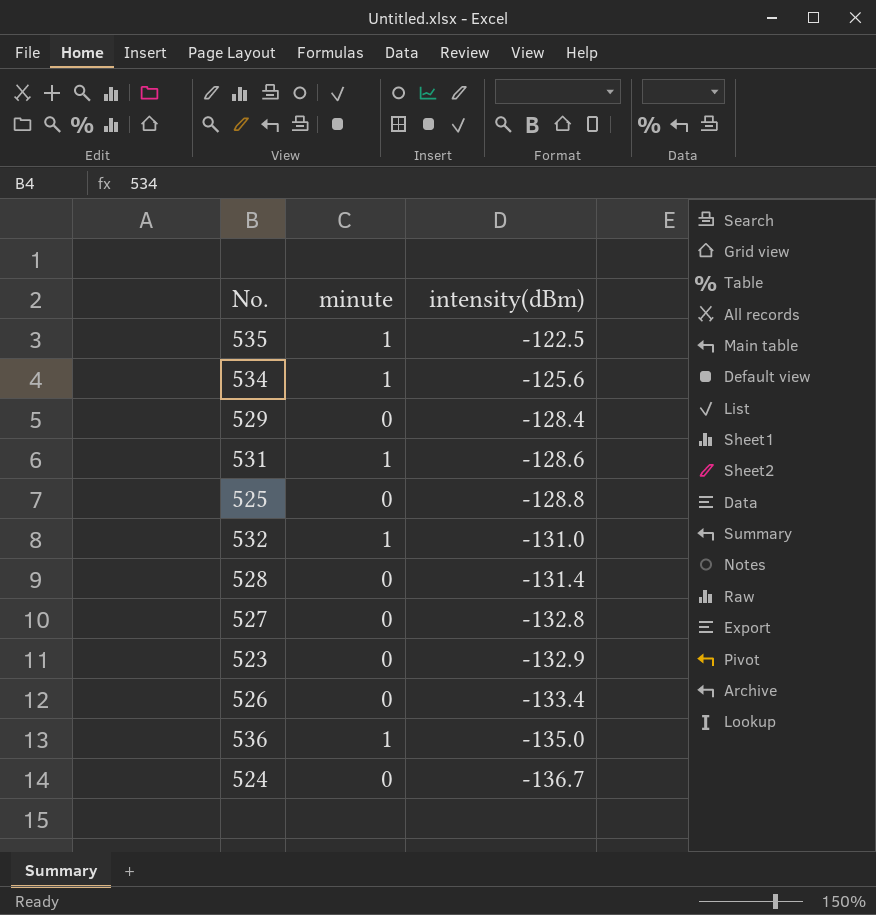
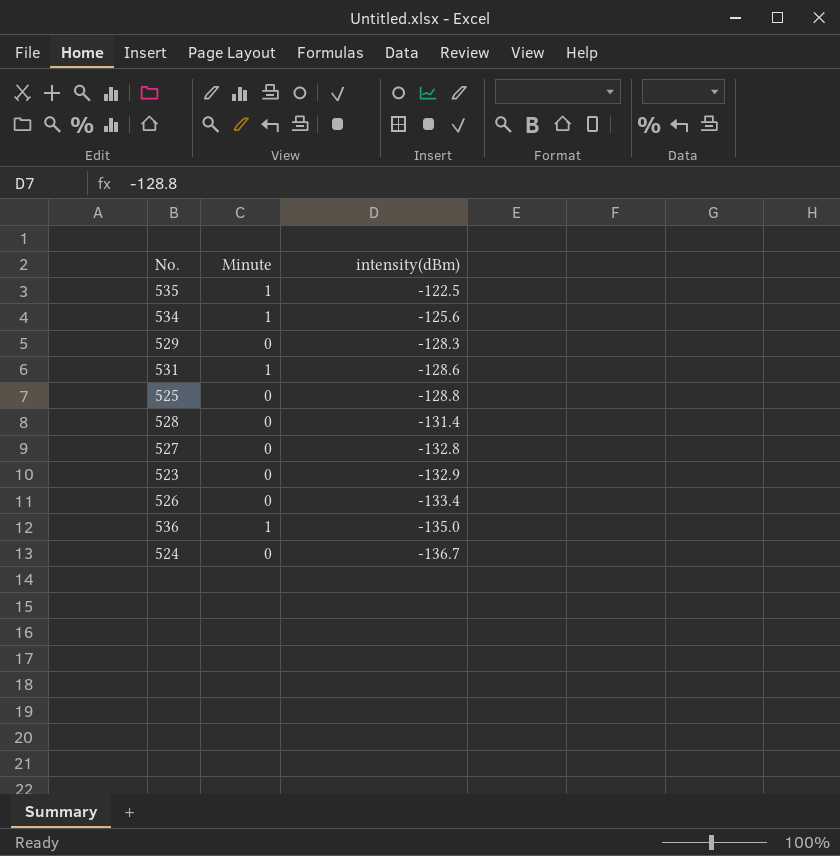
column name: minute -> Minute
row 532: 1 | -131.0 -> none
529 | intensity(dBm): -128.4 -> -128.3

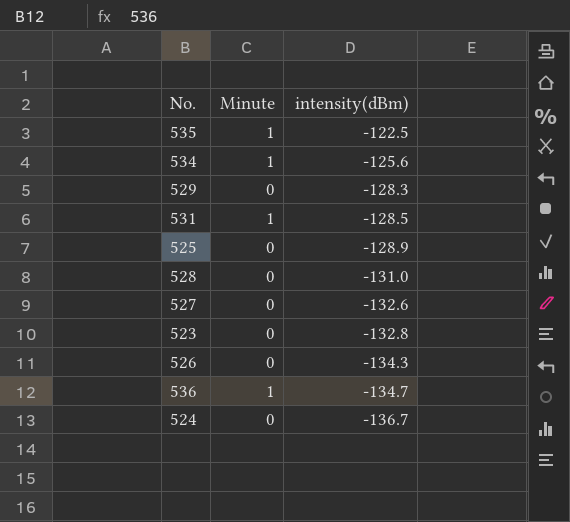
531 | intensity(dBm): -128.6 -> -128.5
525 | intensity(dBm): -128.8 -> -128.9
528 | intensity(dBm): -131.4 -> -131.0
527 | intensity(dBm): -132.8 -> -132.6
523 | intensity(dBm): -132.9 -> -132.8
526 | intensity(dBm): -133.4 -> -134.3
536 | intensity(dBm): -135.0 -> -134.7

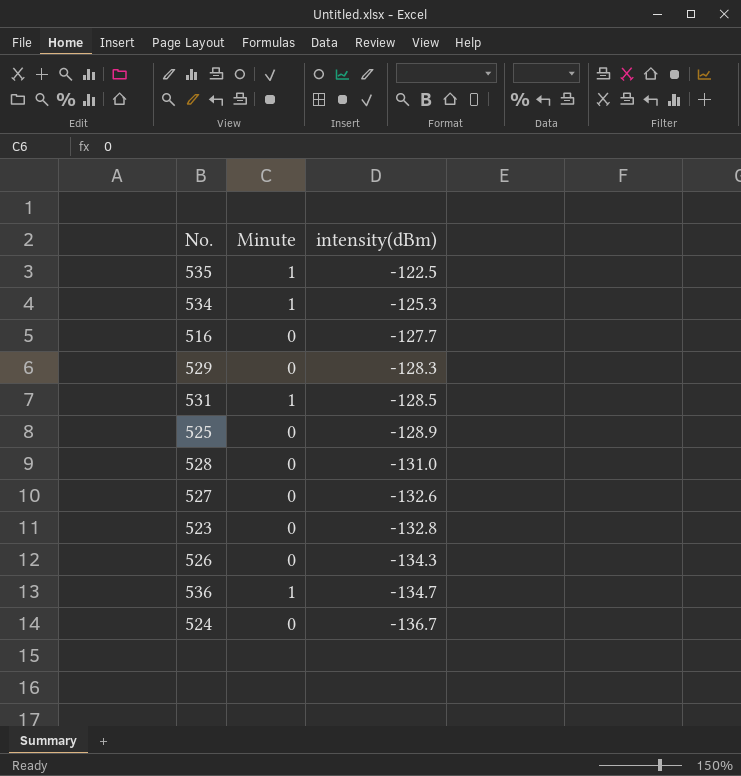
534 | intensity(dBm): -125.6 -> -125.3
row 516: none -> 0 | -127.7

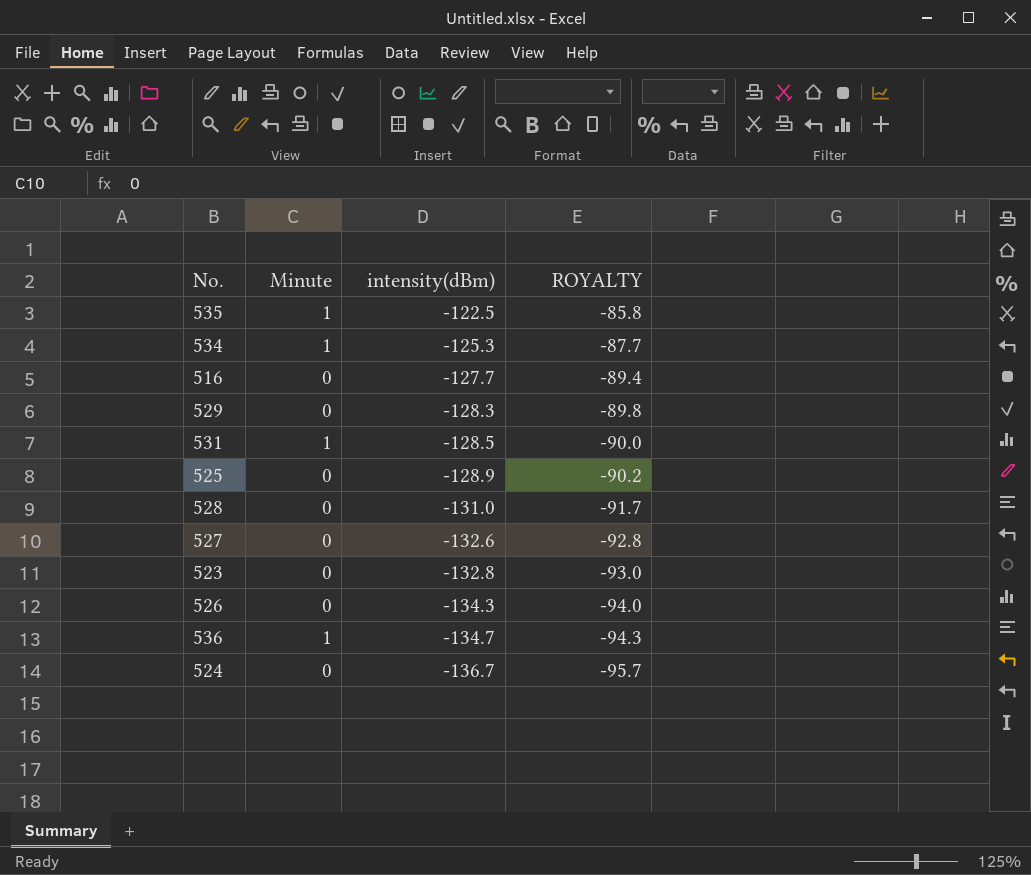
column ROYALTY | formula: none -> [intensity(dBm)] * 0.7

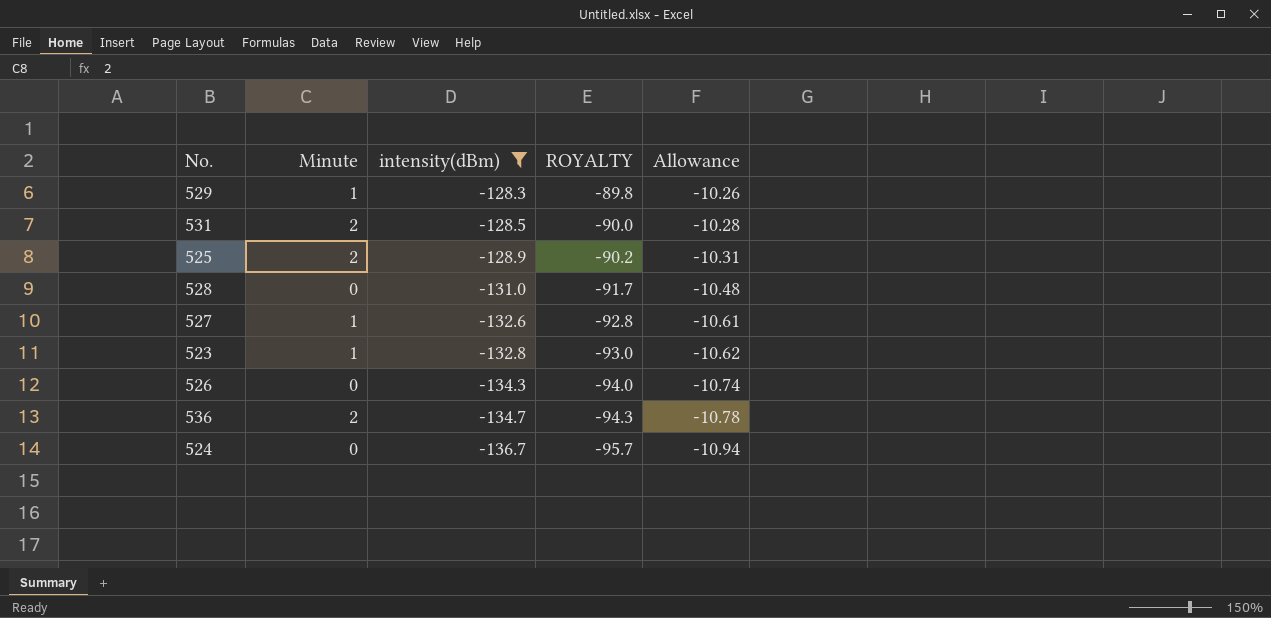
filter: none -> intensity(dBm) <= -128.3
column Allowance | formula: none -> [intensity(dBm)] * 0.08
529 | Minute: 0 -> 1
531 | Minute: 1 -> 2
525 | Minute: 0 -> 2
527 | Minute: 0 -> 1
523 | Minute: 0 -> 1
536 | Minute: 1 -> 2

